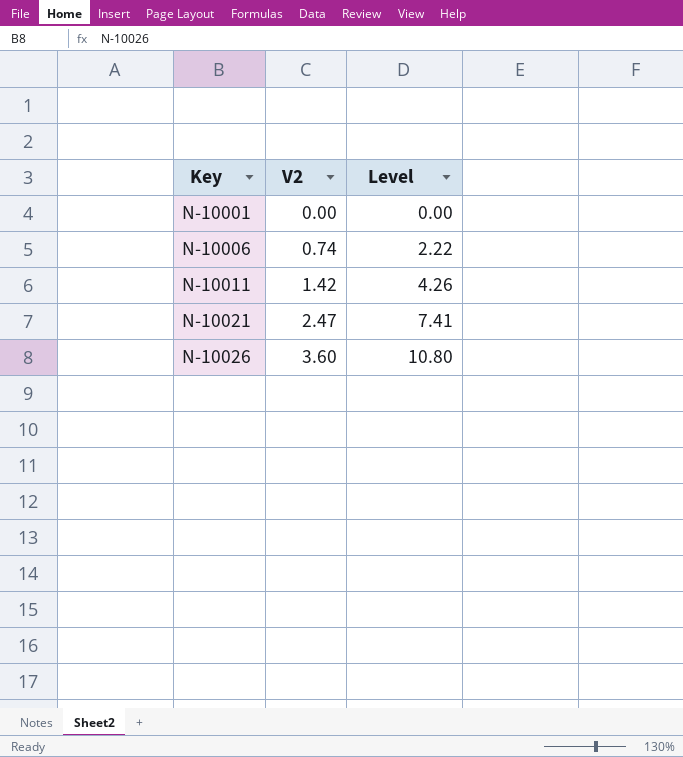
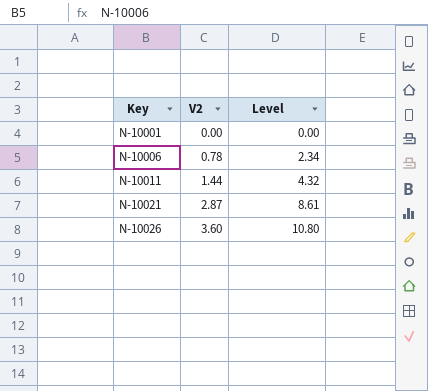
N-10006 | V2: 0.74 -> 0.78
N-10006 | Level: 2.22 -> 2.34
N-10011 | V2: 1.42 -> 1.44
N-10011 | Level: 4.26 -> 4.32
N-10021 | V2: 2.47 -> 2.87
N-10021 | Level: 7.41 -> 8.61

